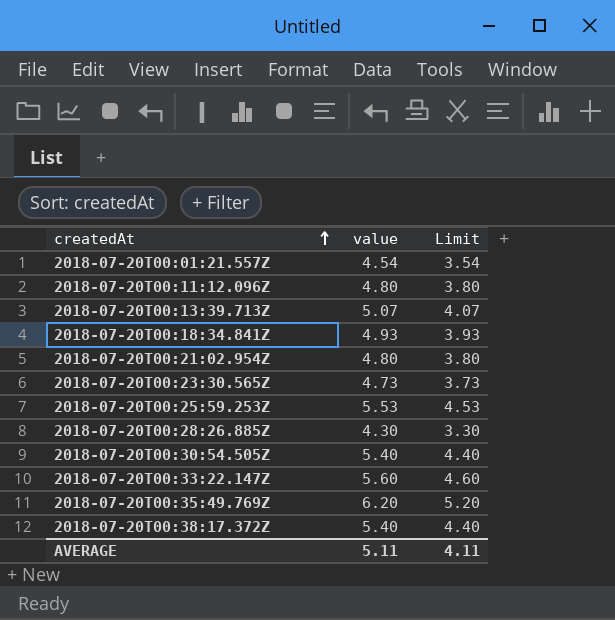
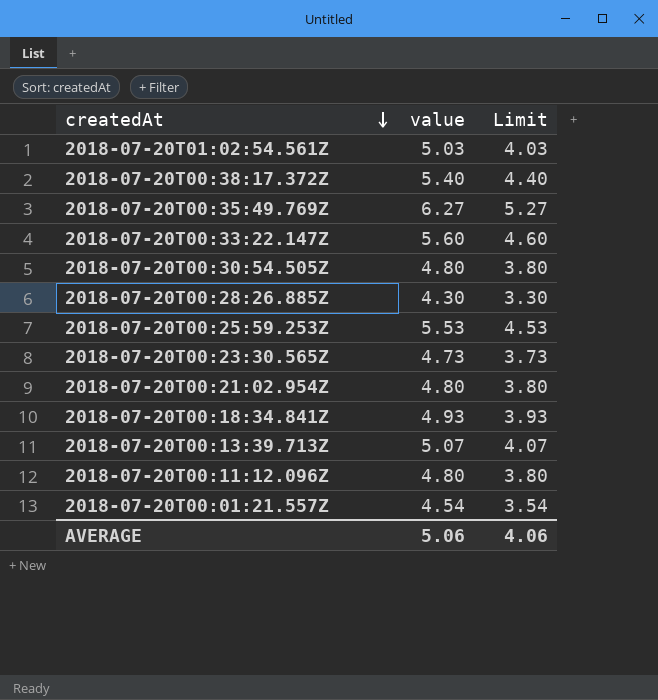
row order: createdAt ascending -> createdAt descending
row 2018-07-20T01:02:54.561Z: none -> 5.03 | 4.03
2018-07-20T00:35:49.769Z | value: 6.20 -> 6.27
2018-07-20T00:35:49.769Z | Limit: 5.20 -> 5.27
2018-07-20T00:30:54.505Z | value: 5.40 -> 4.80
2018-07-20T00:30:54.505Z | Limit: 4.40 -> 3.80
AVERAGE | value: 5.11 -> 5.06
AVERAGE | Limit: 4.11 -> 4.06

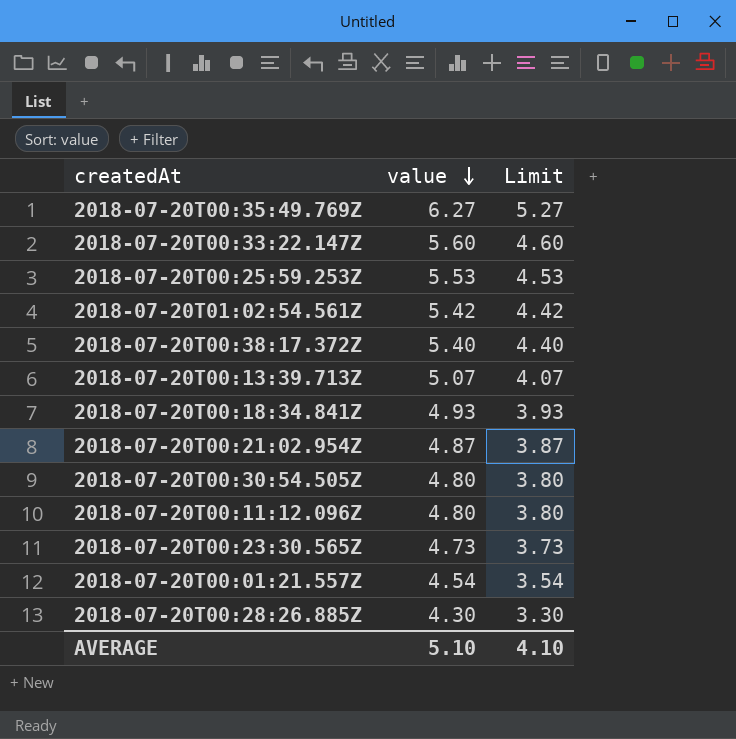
row order: createdAt descending -> value descending
2018-07-20T01:02:54.561Z | value: 5.03 -> 5.42
2018-07-20T01:02:54.561Z | Limit: 4.03 -> 4.42
2018-07-20T00:21:02.954Z | value: 4.80 -> 4.87
2018-07-20T00:21:02.954Z | Limit: 3.80 -> 3.87
AVERAGE | value: 5.06 -> 5.10
AVERAGE | Limit: 4.06 -> 4.10

